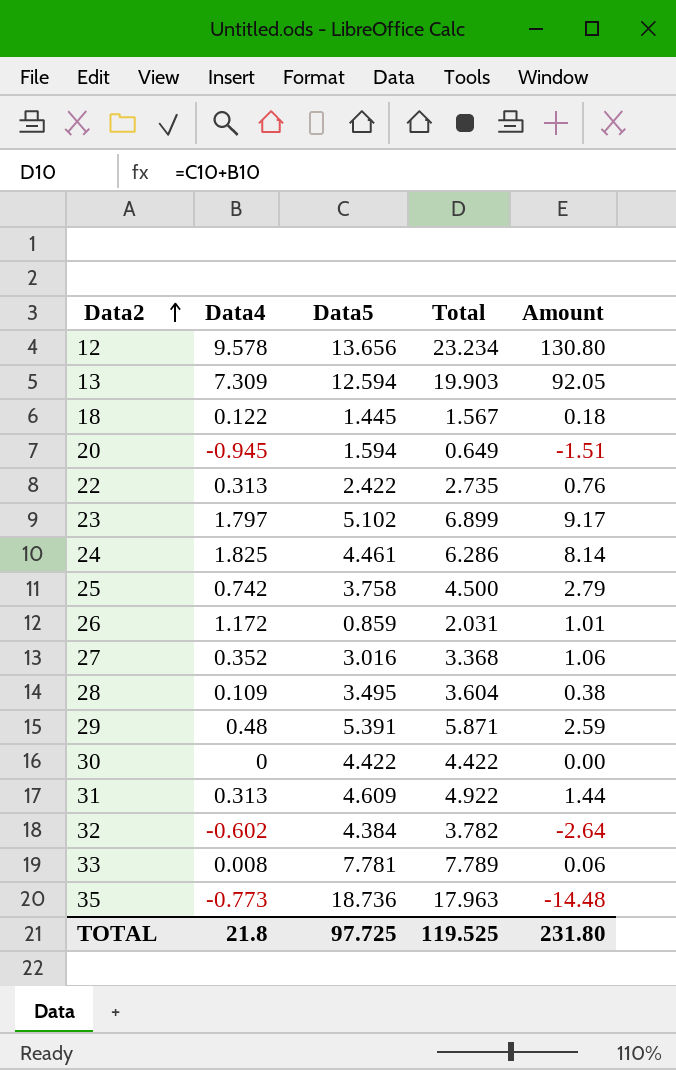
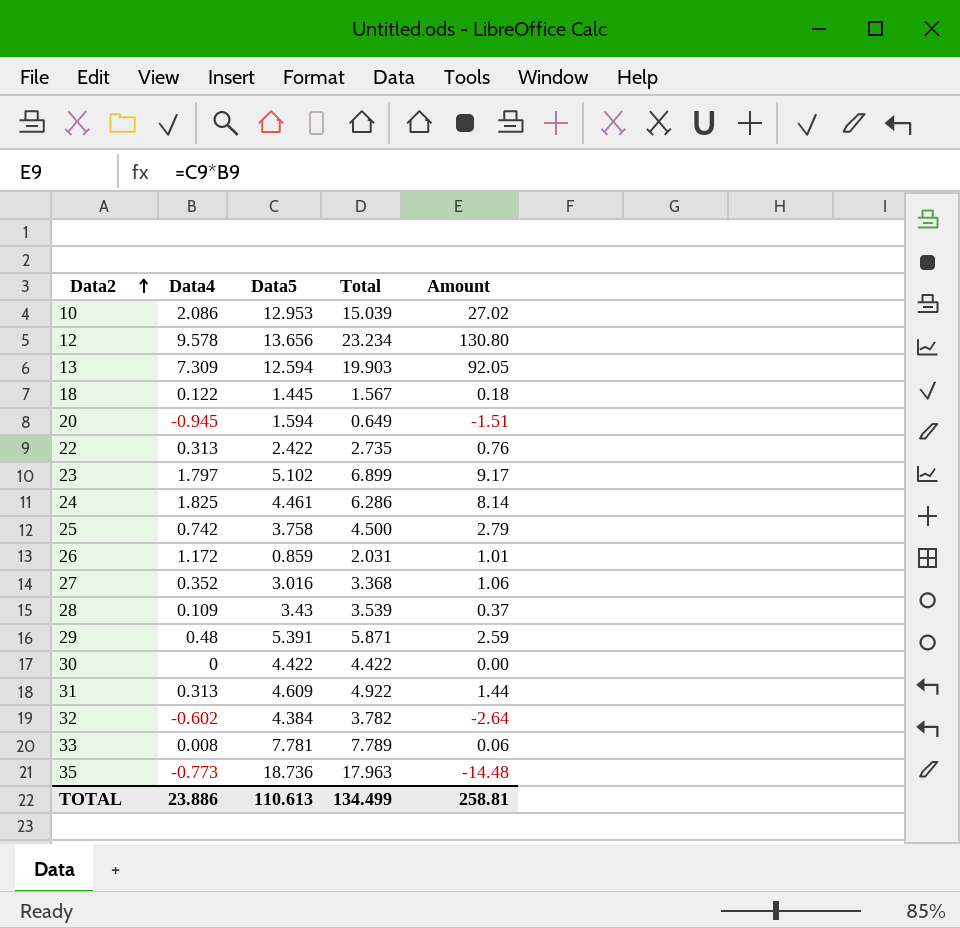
row 10: none -> 2.086 | 12.953 | 15.039 | 27.02
28 | Data5: 3.495 -> 3.43
28 | Total: 3.604 -> 3.539
28 | Amount: 0.38 -> 0.37
TOTAL | Data4: 21.8 -> 23.886
TOTAL | Data5: 97.725 -> 110.613
TOTAL | Total: 119.525 -> 134.499
TOTAL | Amount: 231.80 -> 258.81

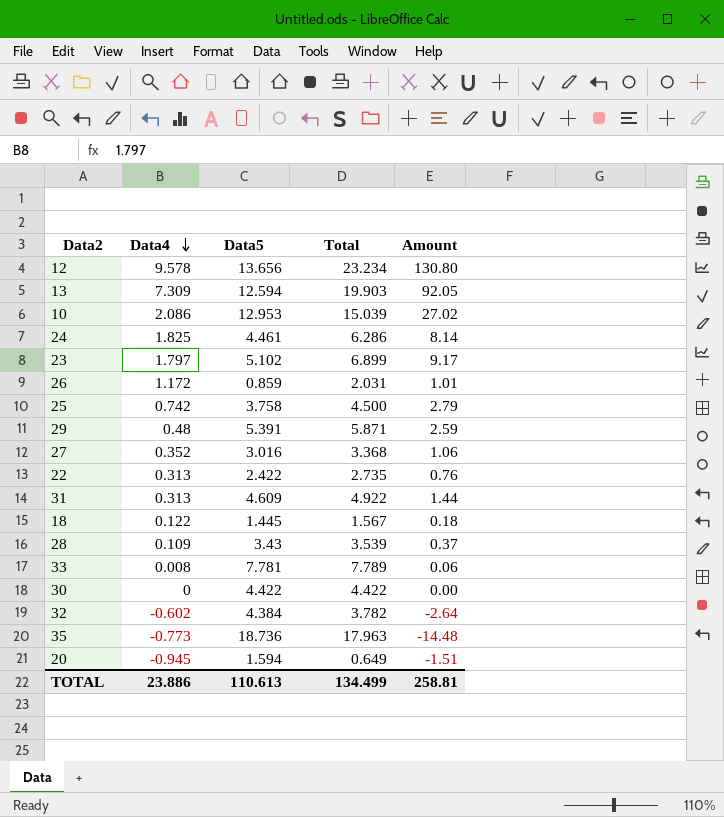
row order: Data2 ascending -> Data4 descending

